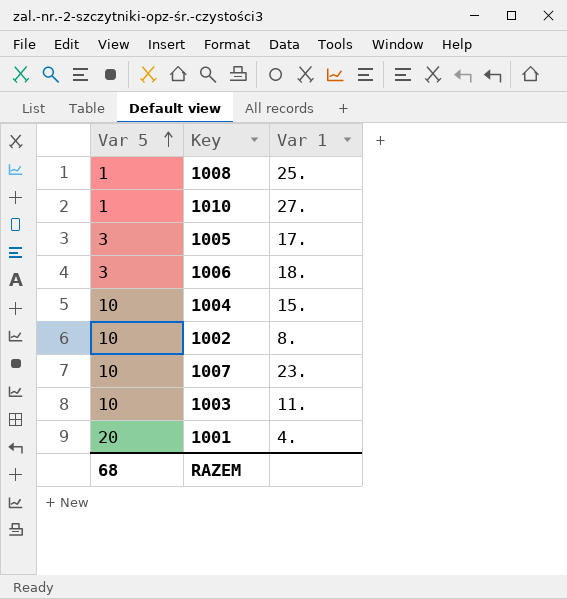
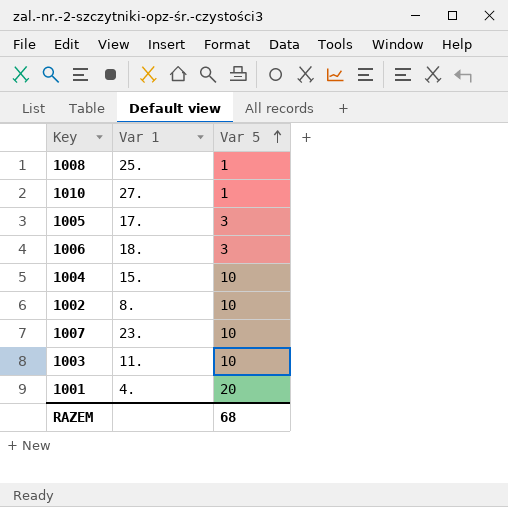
column Var 5 | position: 1 -> 3

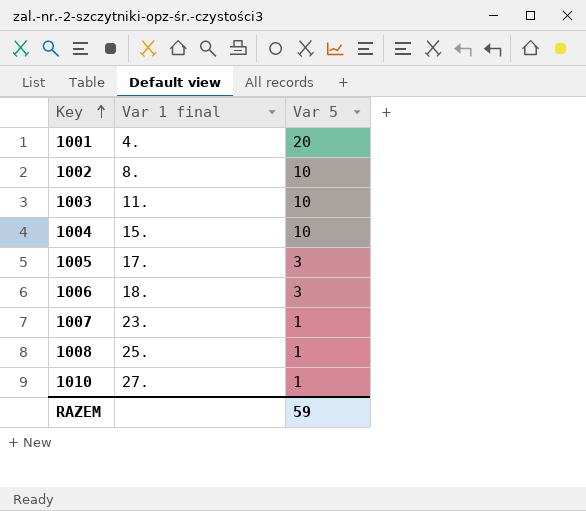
row order: Var 5 ascending -> Key ascending
column name: Var 1 -> Var 1 final
1007 | Var 5: 10 -> 1
RAZEM | Var 5: 68 -> 59

